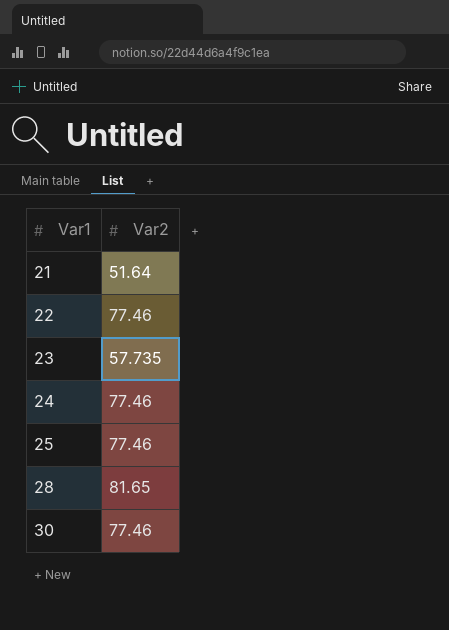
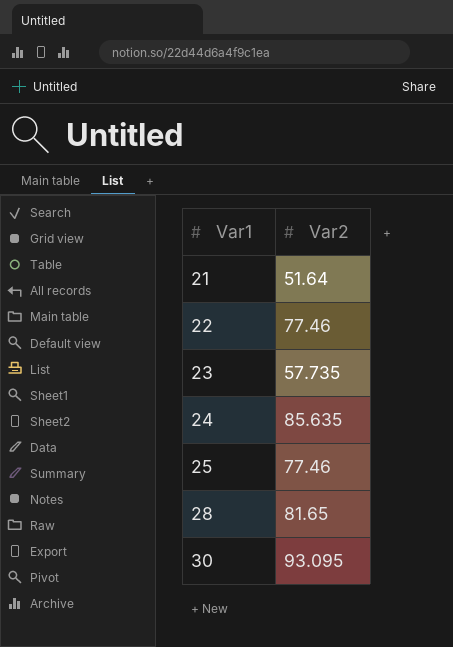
24 | Var2: 77.46 -> 85.635
30 | Var2: 77.46 -> 93.095

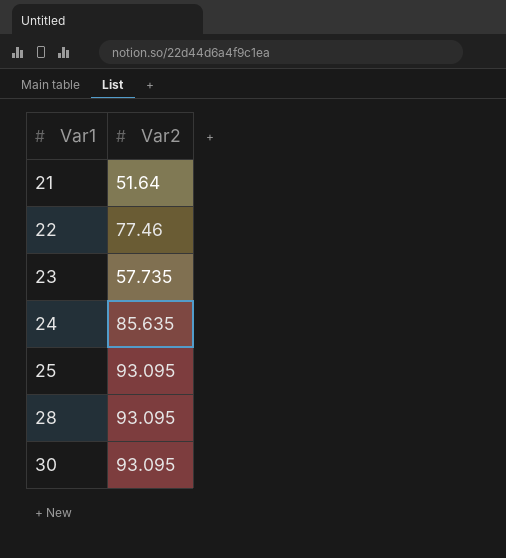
25 | Var2: 77.46 -> 93.095
28 | Var2: 81.65 -> 93.095

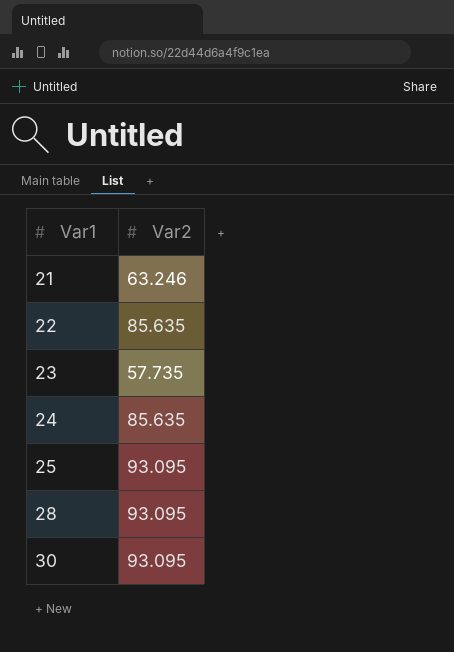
21 | Var2: 51.64 -> 63.246
22 | Var2: 77.46 -> 85.635

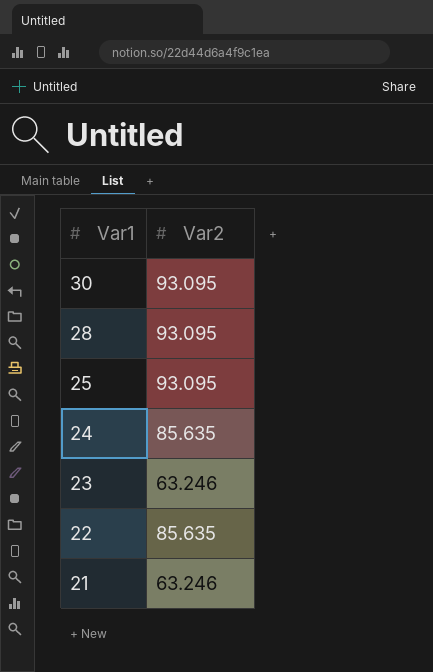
row order: Var1 ascending -> Var1 descending
23 | Var2: 57.735 -> 63.246

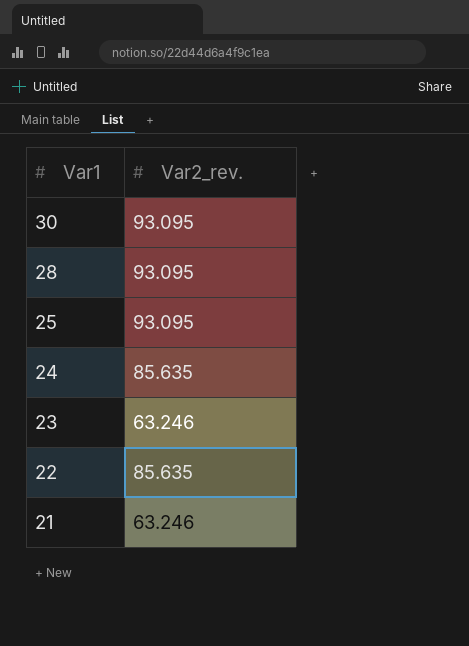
column name: Var2 -> Var2_rev.

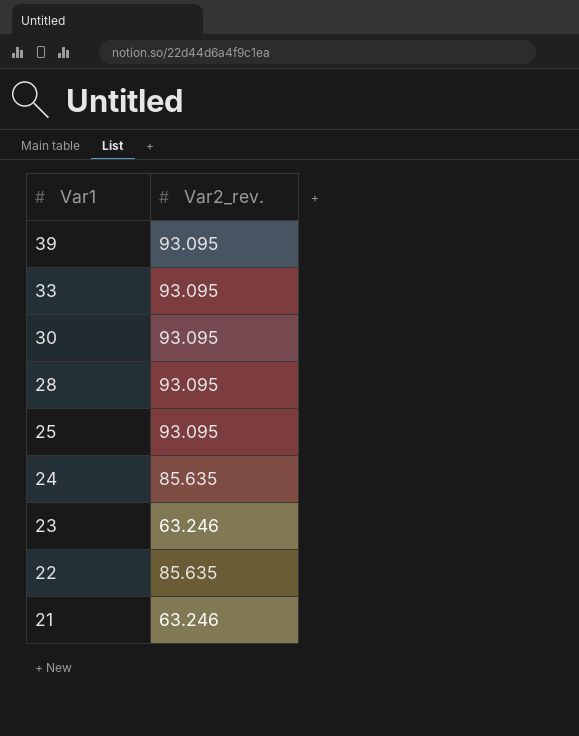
row 39: none -> 93.095
row 33: none -> 93.095

